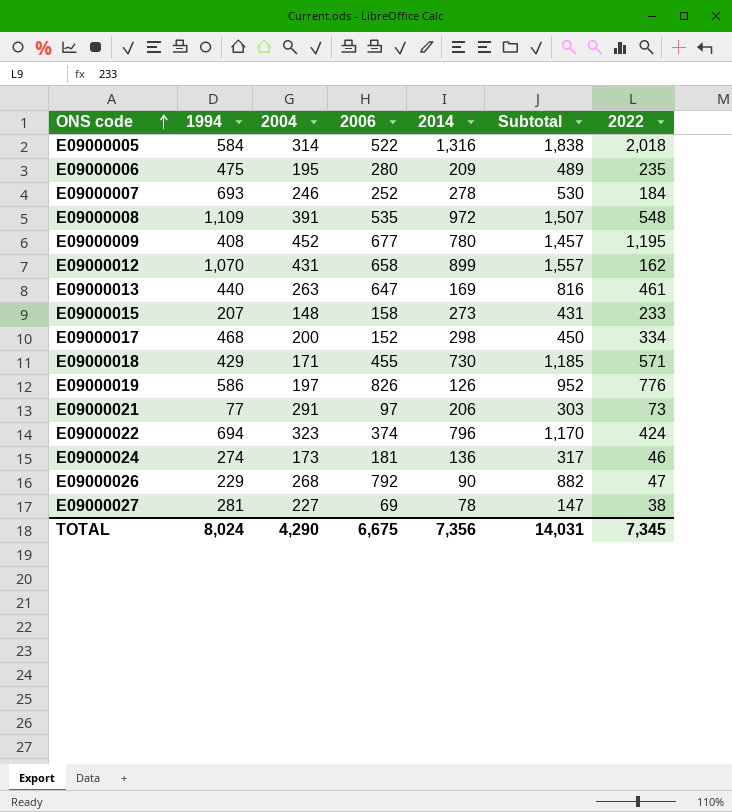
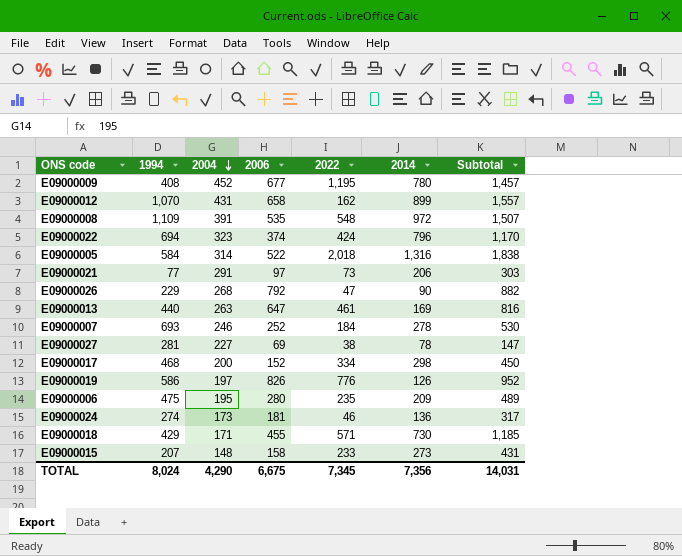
row order: ONS code ascending -> 2004 descending
column 2022 | position: 7 -> 5

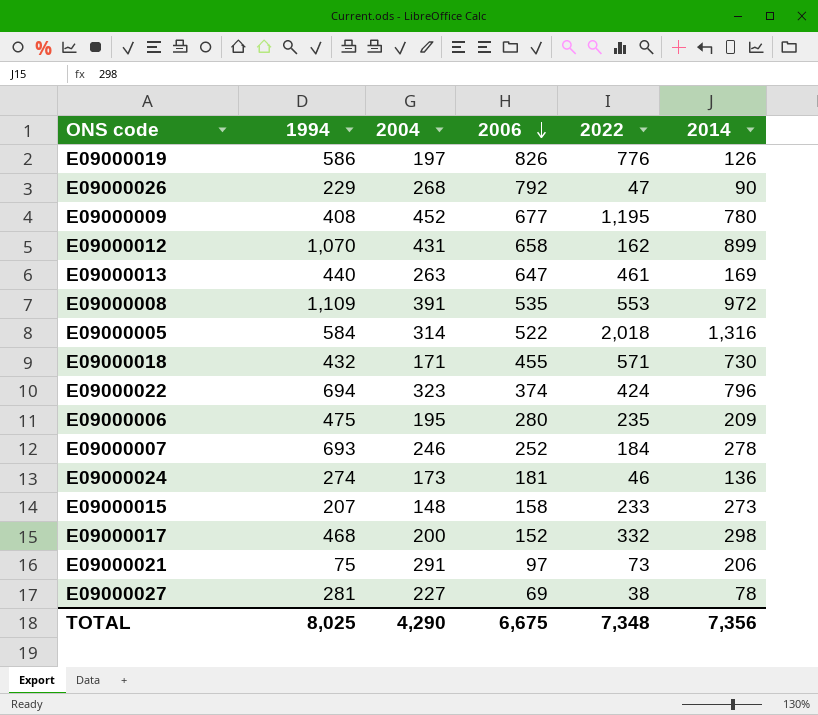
row order: 2004 descending -> 2006 descending
column Subtotal | formula: [2006] + [2014] -> none
E09000008 | 2022: 548 -> 553
E09000018 | 1994: 429 -> 432
E09000017 | 2022: 334 -> 332
E09000021 | 1994: 77 -> 75
TOTAL | 1994: 8,024 -> 8,025
TOTAL | 2022: 7,345 -> 7,348

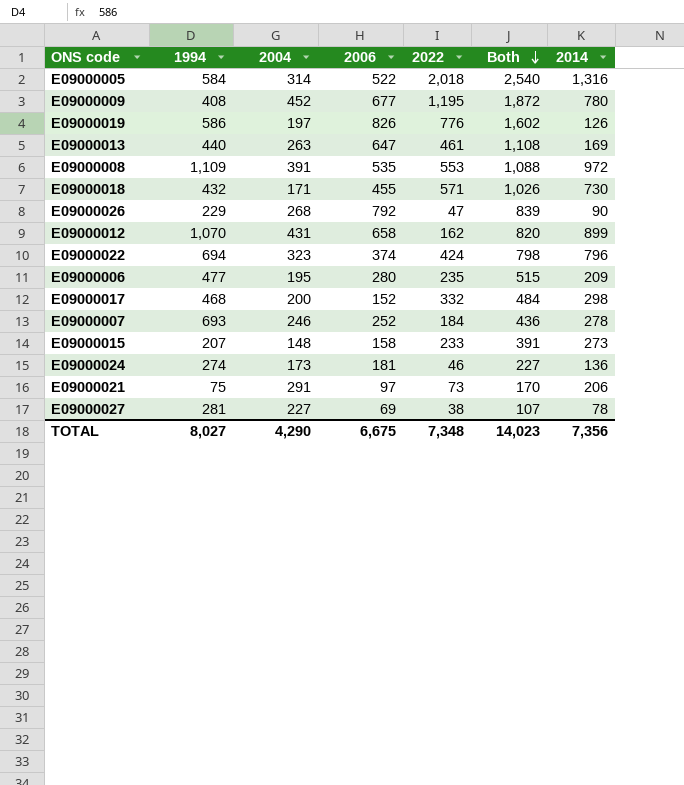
row order: 2006 descending -> Both descending
column Both | formula: none -> [2006] + [2022]
E09000006 | 1994: 475 -> 477
TOTAL | 1994: 8,025 -> 8,027

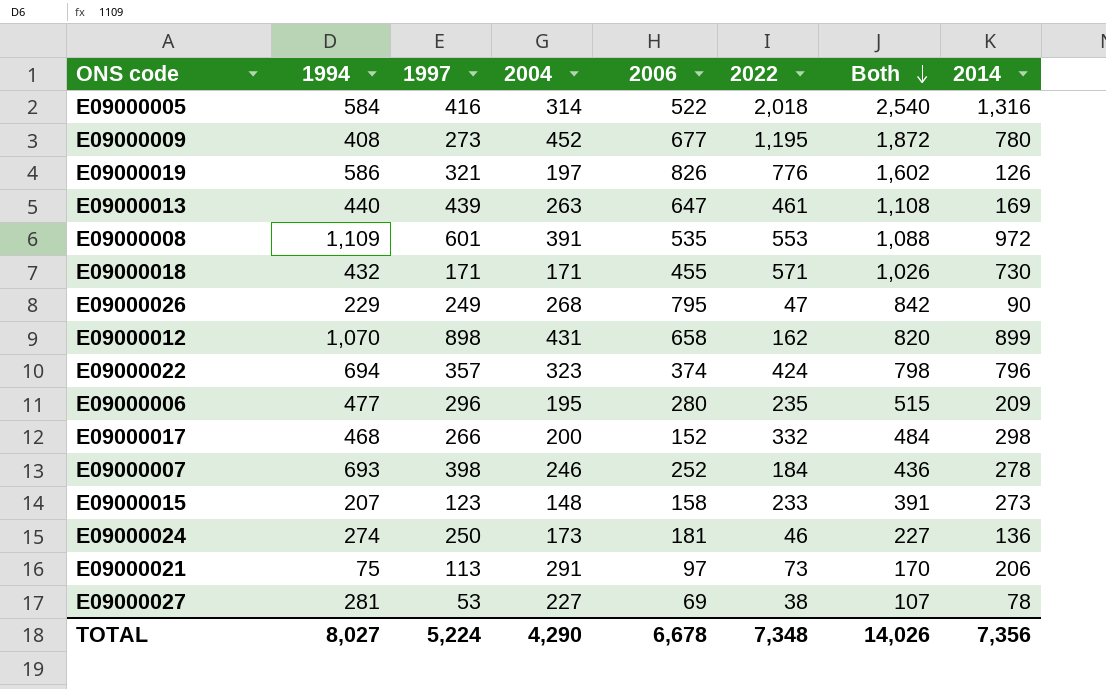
column 1997 | position: none -> 3
E09000026 | 2006: 792 -> 795
E09000026 | Both: 839 -> 842
TOTAL | 2006: 6,675 -> 6,678
TOTAL | Both: 14,023 -> 14,026

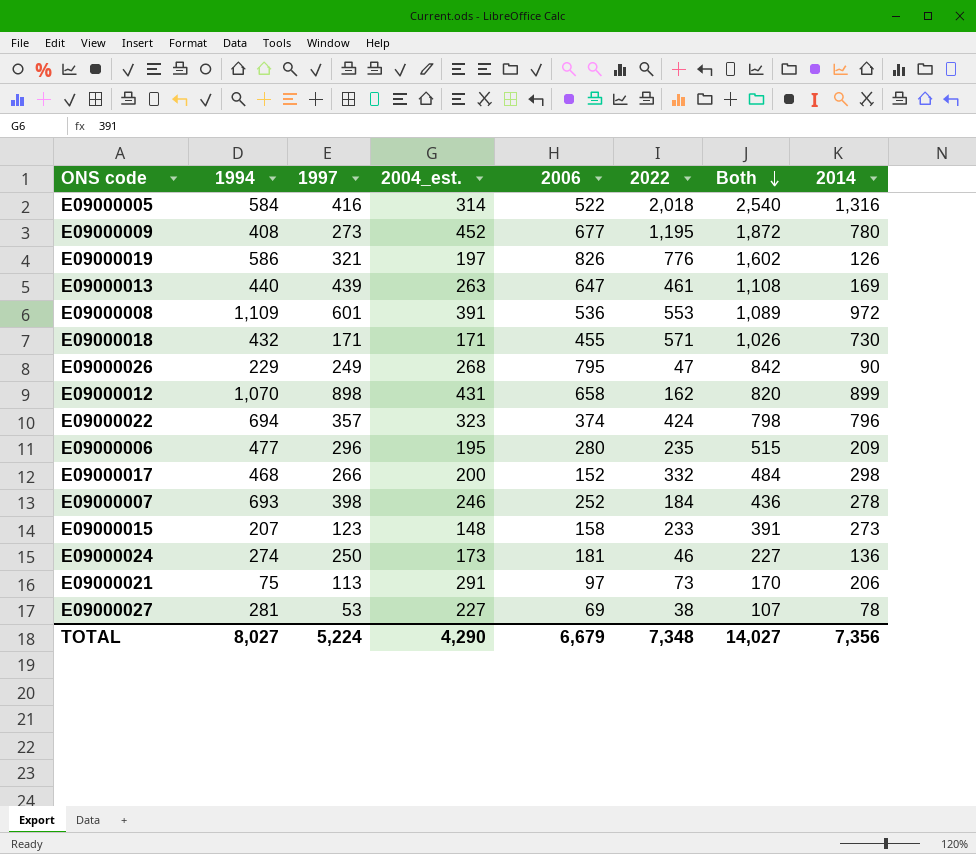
column name: 2004 -> 2004_est.
E09000008 | 2006: 535 -> 536
E09000008 | Both: 1,088 -> 1,089
TOTAL | 2006: 6,678 -> 6,679
TOTAL | Both: 14,026 -> 14,027

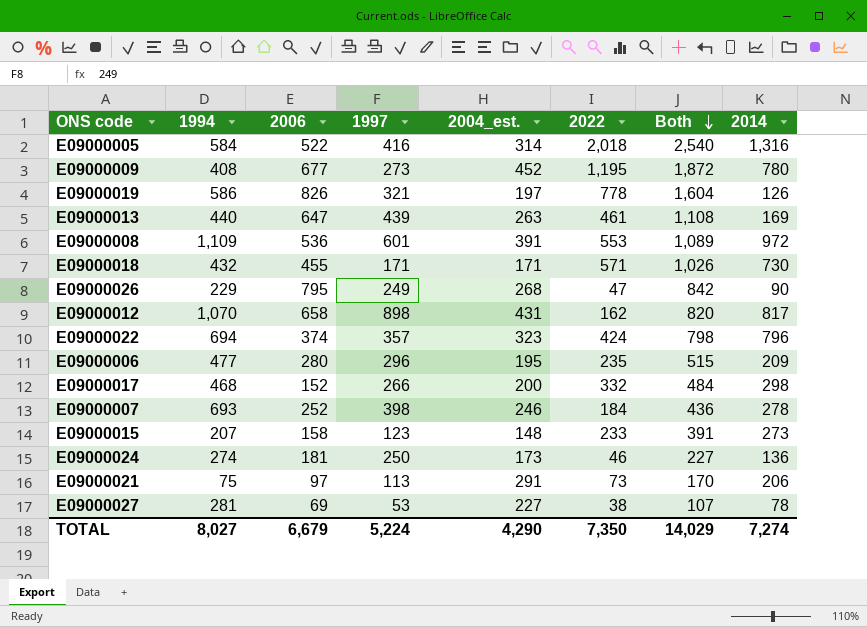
column 2006 | position: 5 -> 3
E09000019 | 2022: 776 -> 778
E09000019 | Both: 1,602 -> 1,604
E09000012 | 2014: 899 -> 817
TOTAL | 2022: 7,348 -> 7,350
TOTAL | Both: 14,027 -> 14,029
TOTAL | 2014: 7,356 -> 7,274

